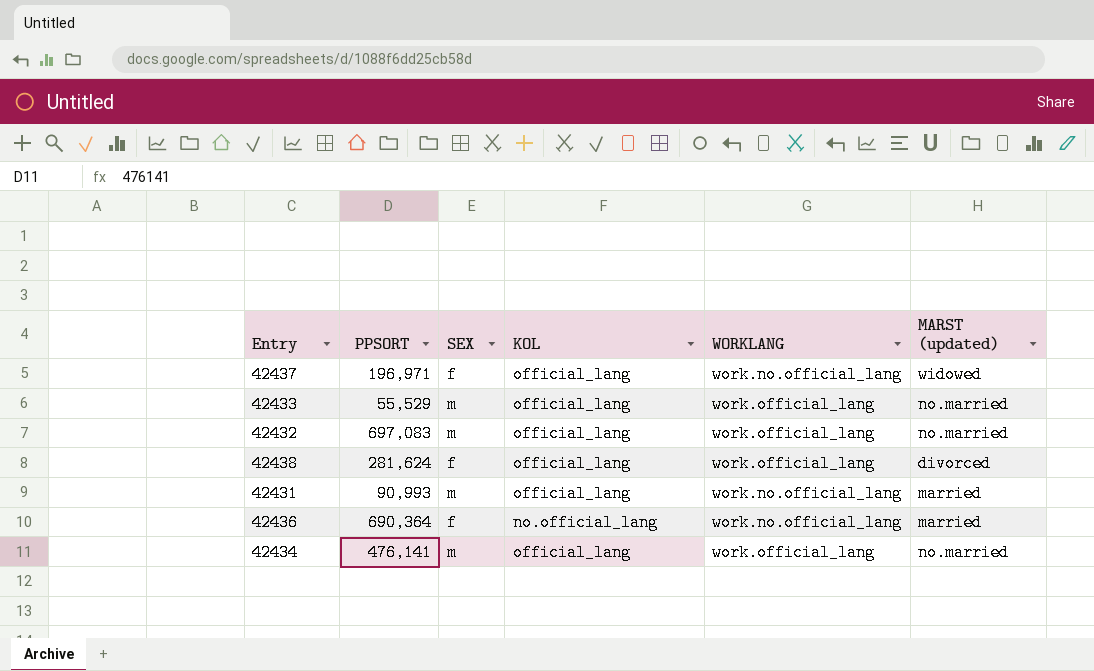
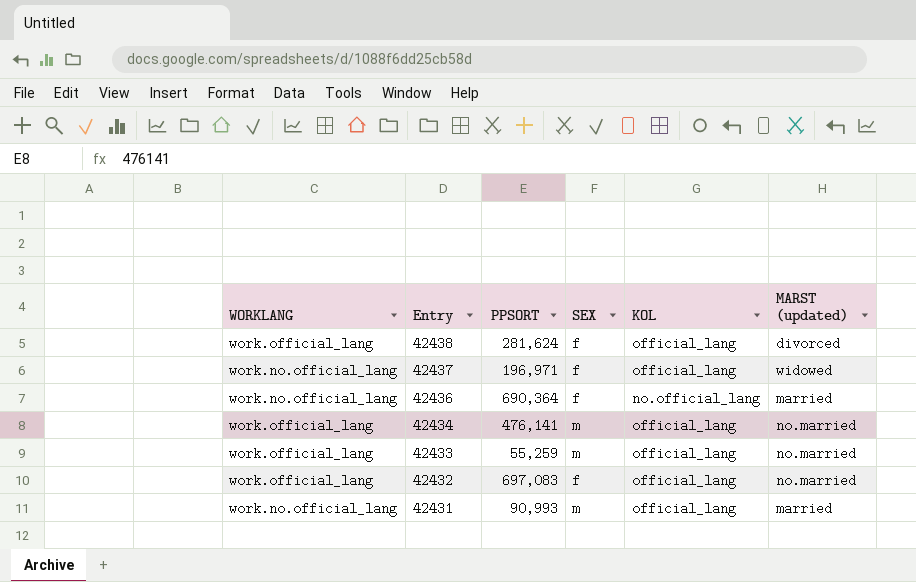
row order: none -> Entry descending
column WORKLANG | position: 5 -> 1
42433 | PPSORT: 55,529 -> 55,259
42432 | SEX: m -> f

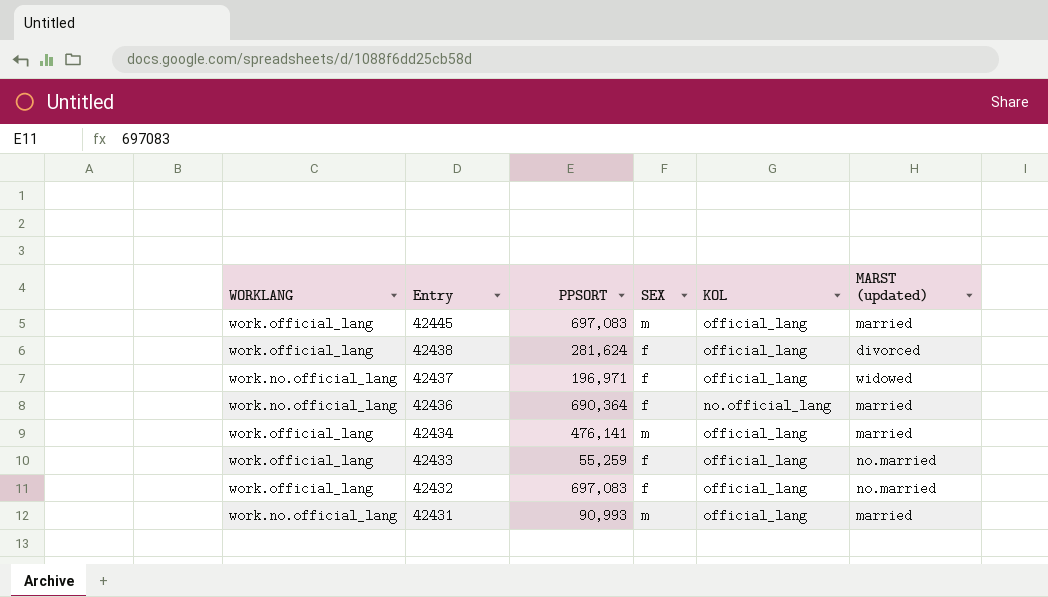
row 42445: none -> work.official_lang | 697,083 | m | official_lang | married
42434 | MARST (updated): no.married -> married
42433 | SEX: m -> f

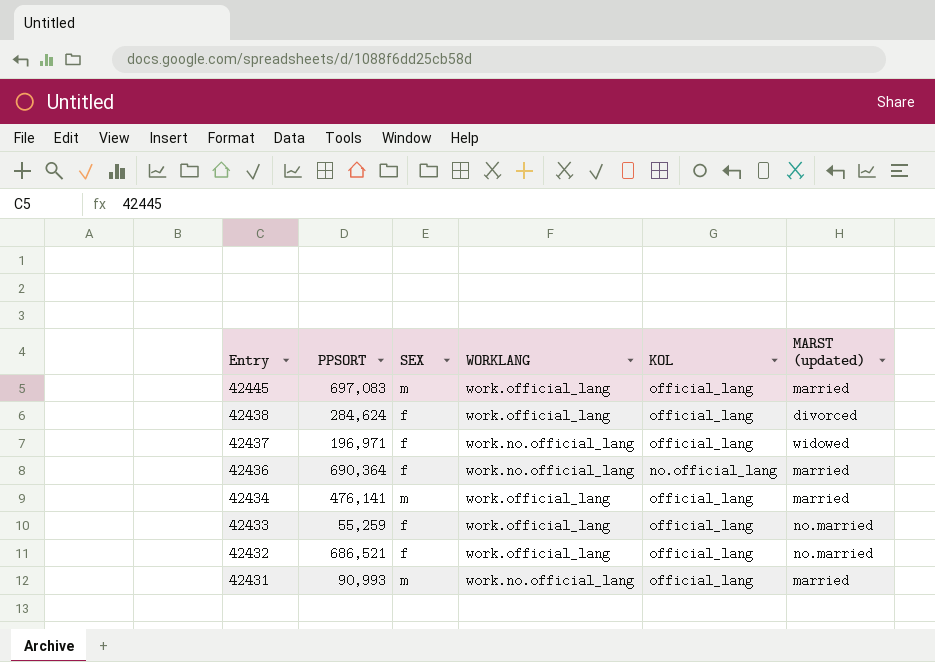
column WORKLANG | position: 1 -> 4
42438 | PPSORT: 281,624 -> 284,624
42432 | PPSORT: 697,083 -> 686,521

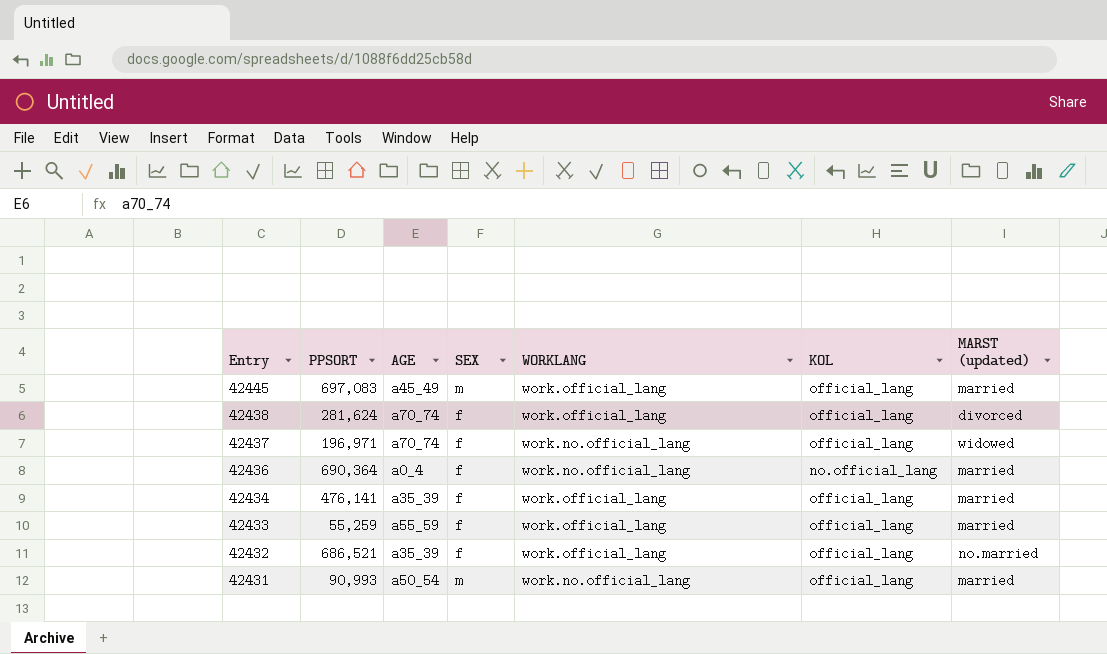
column AGE | position: none -> 3
42438 | PPSORT: 284,624 -> 281,624
42434 | SEX: m -> f
42433 | MARST (updated): no.married -> married

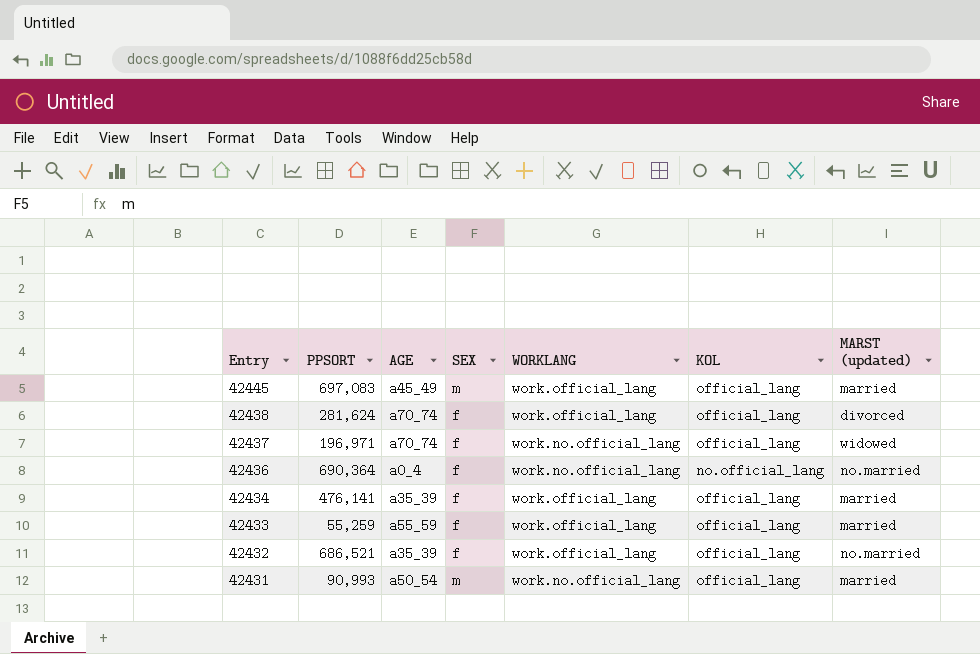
42436 | MARST (updated): married -> no.married

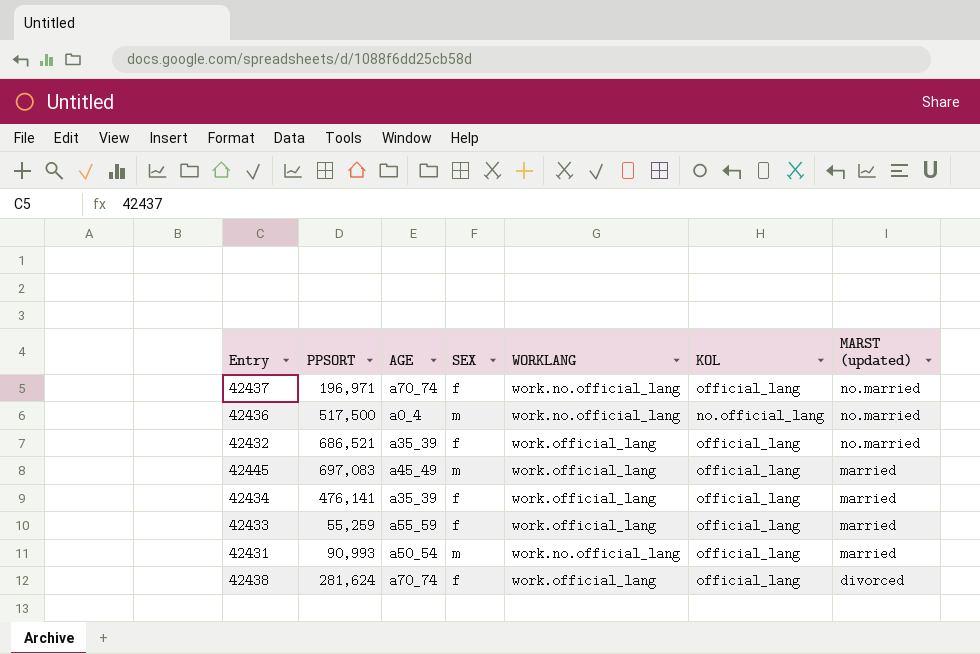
row order: Entry descending -> MARST (updated) descending
42437 | MARST (updated): widowed -> no.married
42436 | PPSORT: 690,364 -> 517,500
42436 | SEX: f -> m

